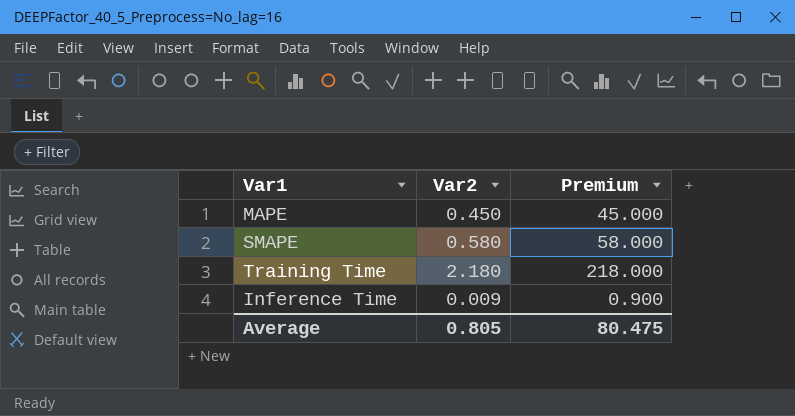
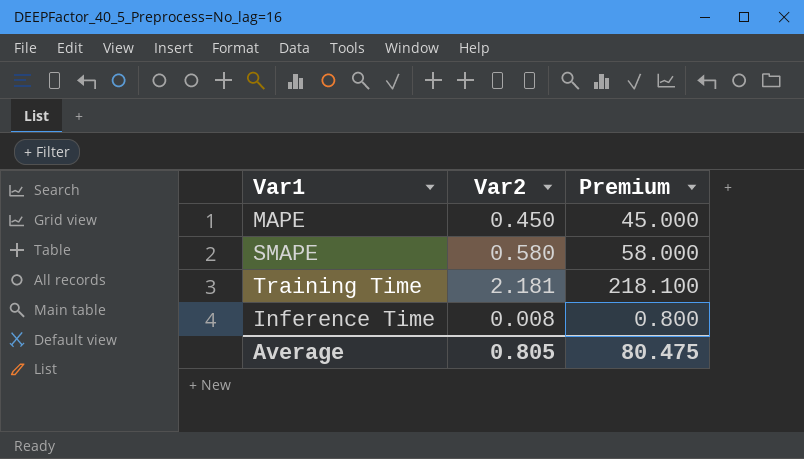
Training Time | Var2: 2.180 -> 2.181
Training Time | Premium: 218.000 -> 218.100
Inference Time | Var2: 0.009 -> 0.008
Inference Time | Premium: 0.900 -> 0.800

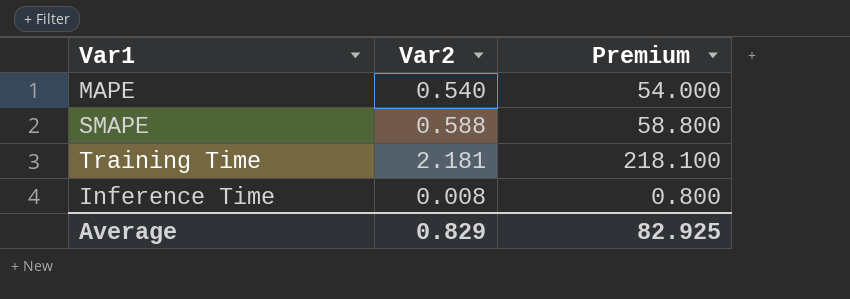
MAPE | Var2: 0.450 -> 0.540
MAPE | Premium: 45.000 -> 54.000
SMAPE | Var2: 0.580 -> 0.588
SMAPE | Premium: 58.000 -> 58.800
Average | Var2: 0.805 -> 0.829
Average | Premium: 80.475 -> 82.925

